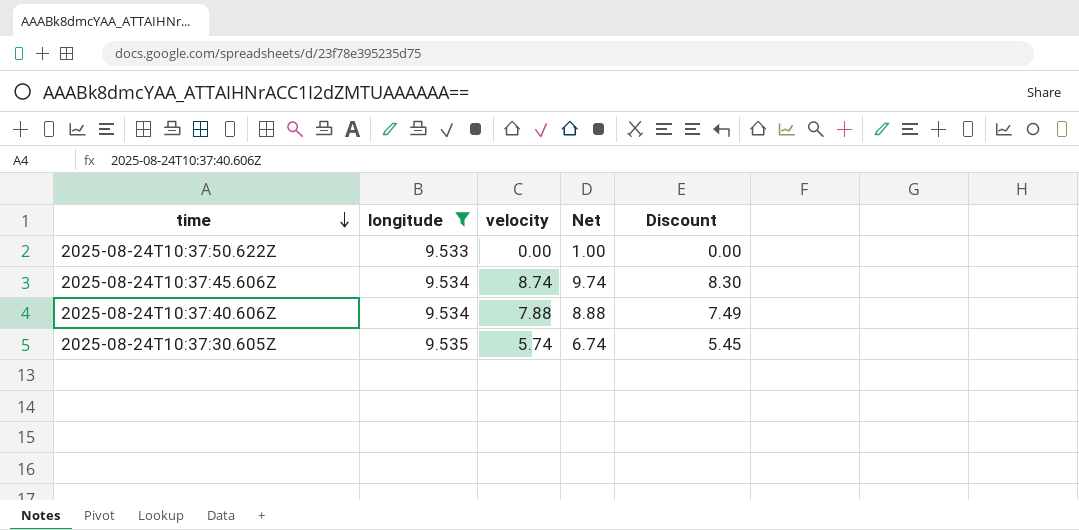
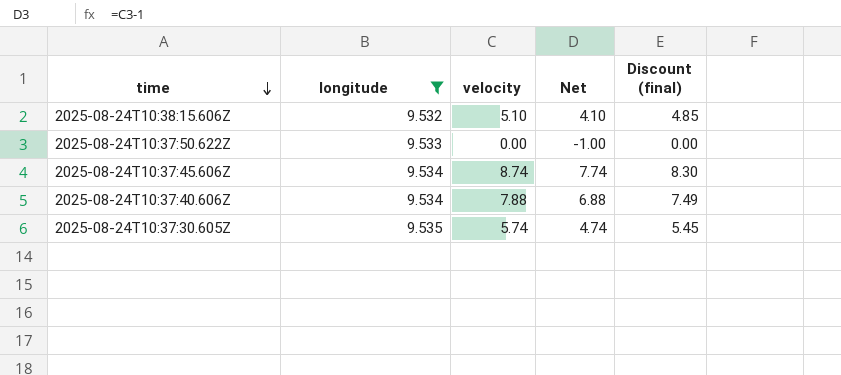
column Net | formula: [velocity] + 1 -> [velocity] - 1
column name: Discount -> Discount (final)
row 2025-08-24T10:38:15.606Z: none -> 9.532 | 5.10 | 4.10 | 4.85

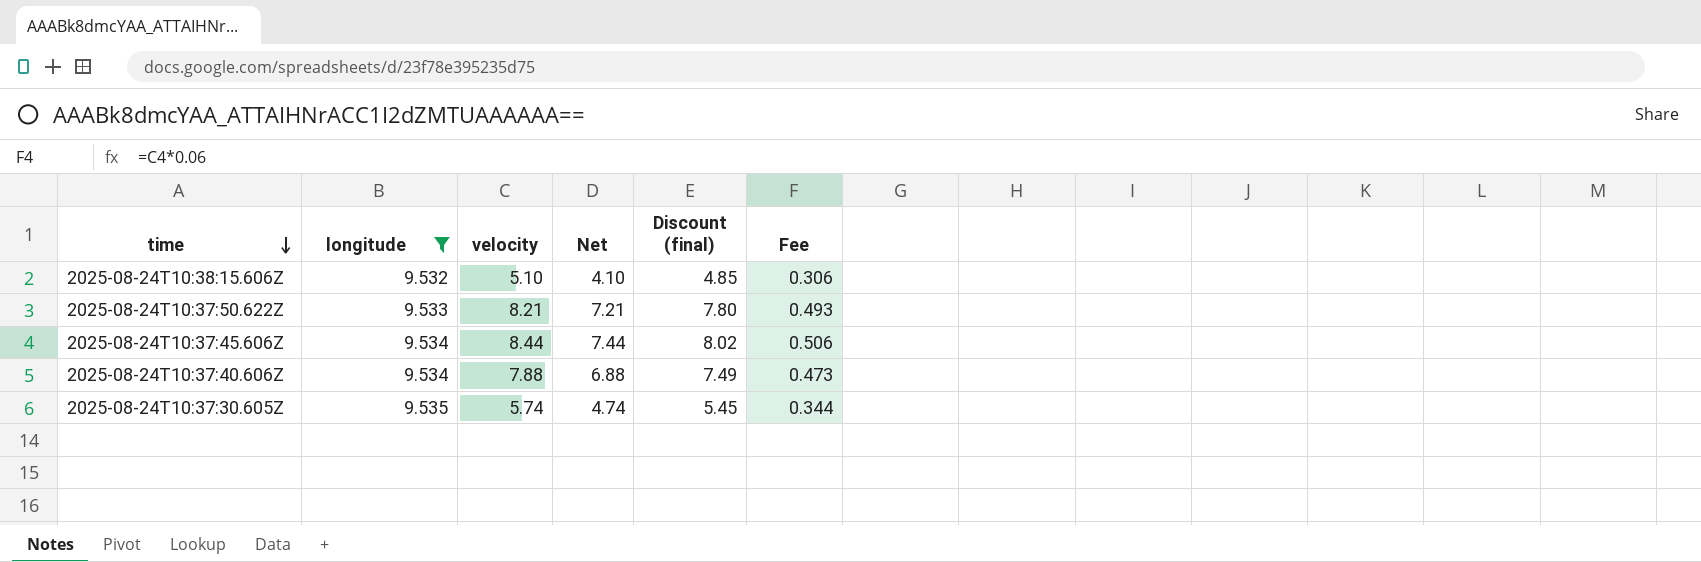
column Fee | formula: none -> [velocity] * 0.06
2025-08-24T10:37:50.622Z | velocity: 0.00 -> 8.21
2025-08-24T10:37:50.622Z | Net: -1.00 -> 7.21
2025-08-24T10:37:50.622Z | Discount (final): 0.00 -> 7.80
2025-08-24T10:37:45.606Z | velocity: 8.74 -> 8.44
2025-08-24T10:37:45.606Z | Net: 7.74 -> 7.44
2025-08-24T10:37:45.606Z | Discount (final): 8.30 -> 8.02

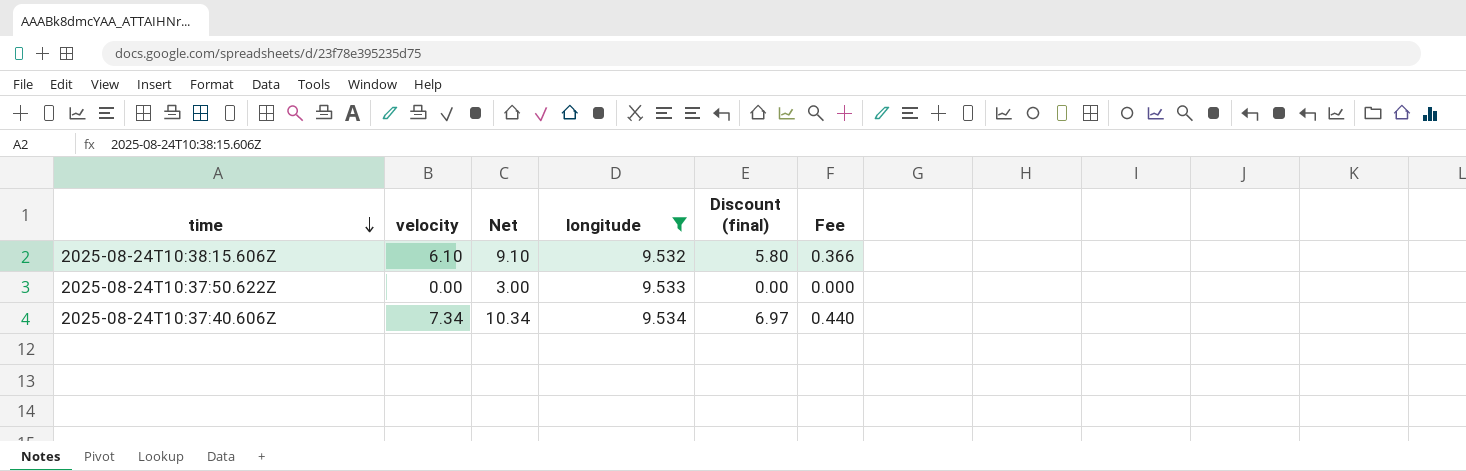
column Net | formula: [velocity] - 1 -> [velocity] + 3
column longitude | position: 2 -> 4
row 2025-08-24T10:37:45.606Z: 9.534 | 8.44 | 7.44 | 8.02 | 0.506 -> none
row 2025-08-24T10:37:30.605Z: 9.535 | 5.74 | 4.74 | 5.45 | 0.344 -> none
2025-08-24T10:38:15.606Z | velocity: 5.10 -> 6.10
2025-08-24T10:38:15.606Z | Discount (final): 4.85 -> 5.80
2025-08-24T10:38:15.606Z | Fee: 0.306 -> 0.366
2025-08-24T10:37:50.622Z | velocity: 8.21 -> 0.00
2025-08-24T10:37:50.622Z | Discount (final): 7.80 -> 0.00
2025-08-24T10:37:50.622Z | Fee: 0.493 -> 0.000
2025-08-24T10:37:40.606Z | velocity: 7.88 -> 7.34
2025-08-24T10:37:40.606Z | Discount (final): 7.49 -> 6.97
2025-08-24T10:37:40.606Z | Fee: 0.473 -> 0.440

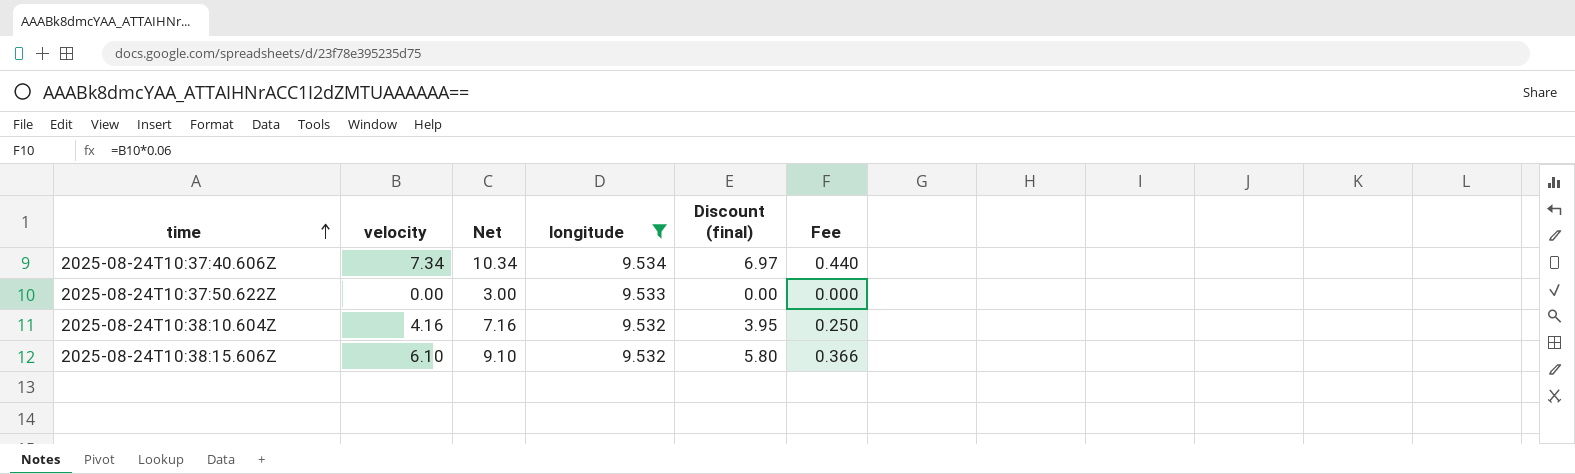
row order: time descending -> time ascending
row 2025-08-24T10:38:10.604Z: none -> 4.16 | 7.16 | 9.532 | 3.95 | 0.250

